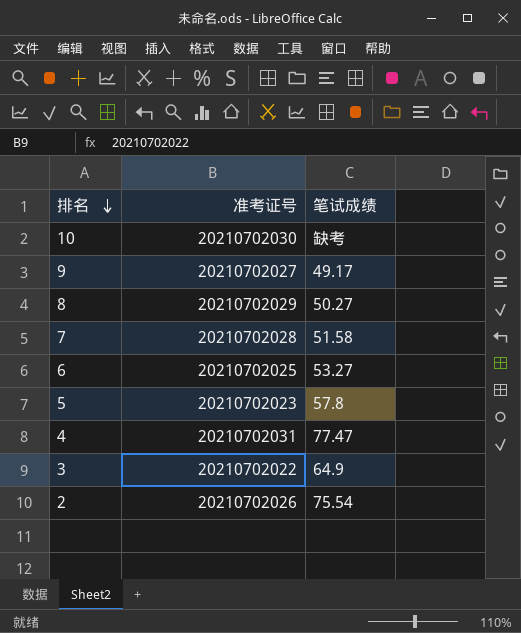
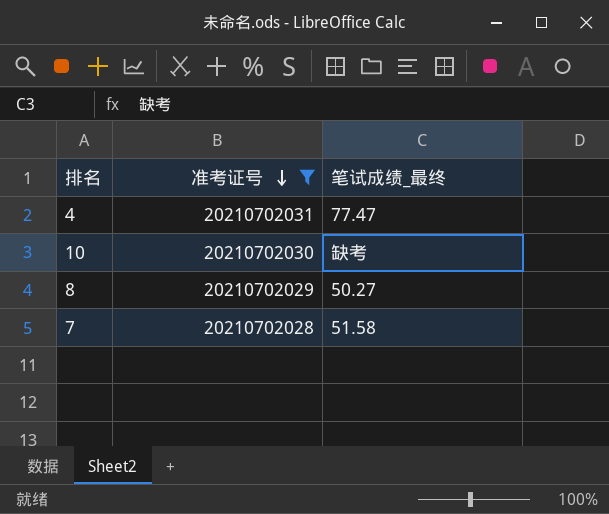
filter: none -> 准考证号 >= 20210702028
row order: 排名 descending -> 准考证号 descending
column name: 笔试成绩 -> 笔试成绩_最终

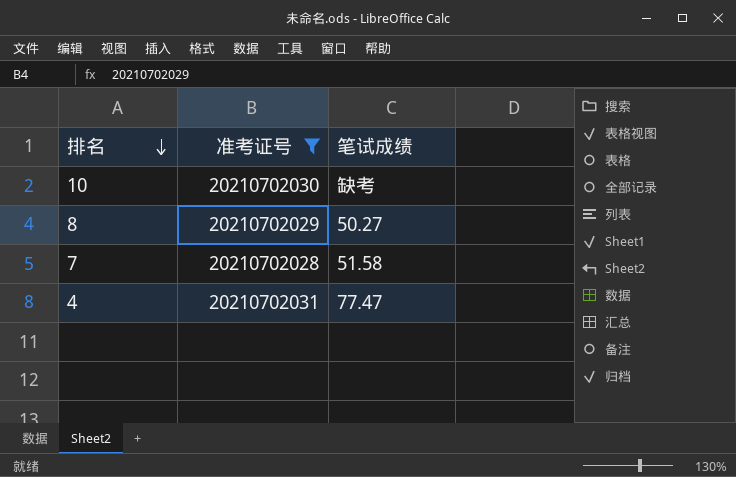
row order: 准考证号 descending -> 排名 descending
column name: 笔试成绩_最终 -> 笔试成绩

